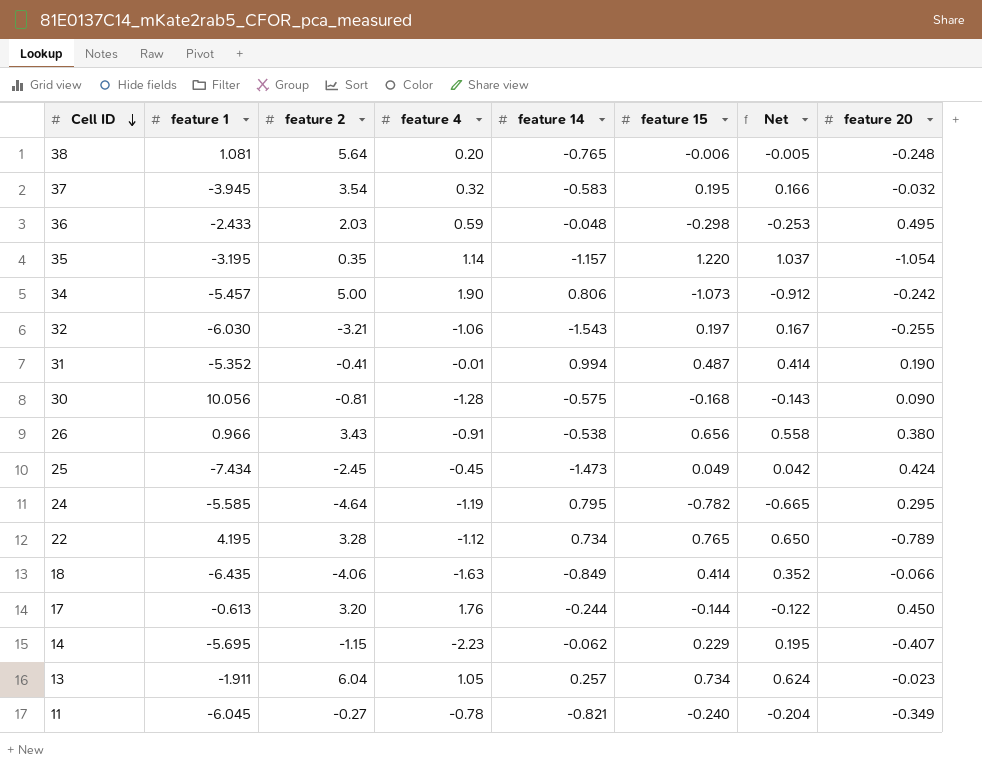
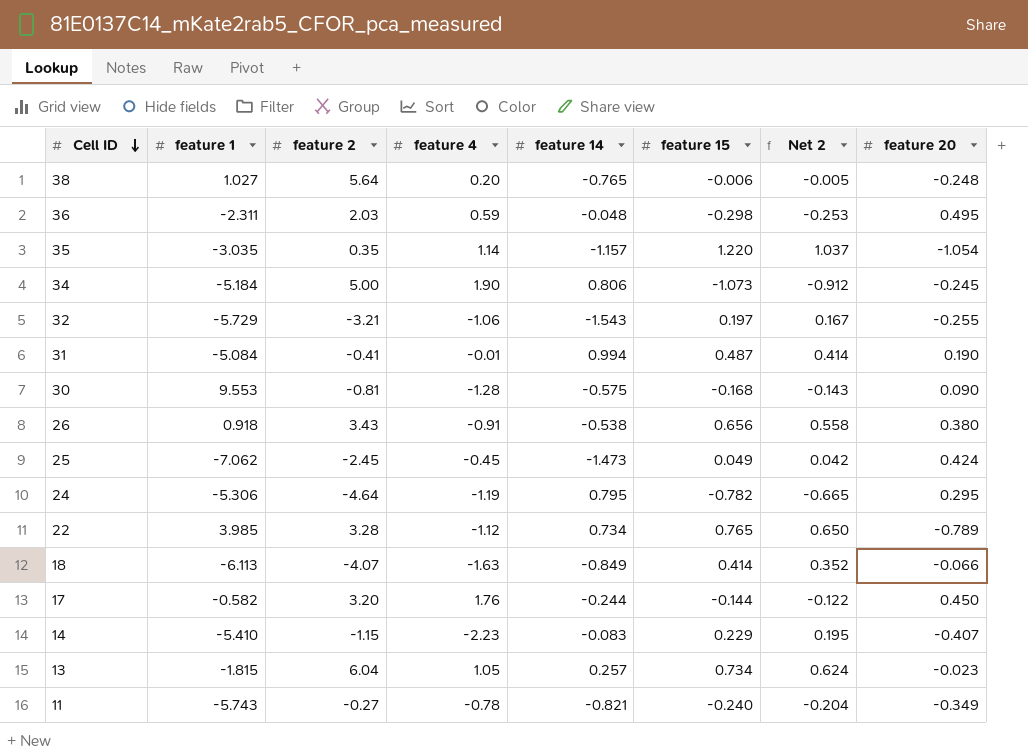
column name: Net -> Net 2
row 37: -3.945 | 3.54 | 0.32 | -0.583 | 0.195 | 0.166 | -0.032 -> none
38 | feature 1: 1.081 -> 1.027
36 | feature 1: -2.433 -> -2.311
35 | feature 1: -3.195 -> -3.035
34 | feature 1: -5.457 -> -5.184
34 | feature 20: -0.242 -> -0.245
32 | feature 1: -6.030 -> -5.729
31 | feature 1: -5.352 -> -5.084
30 | feature 1: 10.056 -> 9.553
26 | feature 1: 0.966 -> 0.918
25 | feature 1: -7.434 -> -7.062
24 | feature 1: -5.585 -> -5.306
22 | feature 1: 4.195 -> 3.985
18 | feature 1: -6.435 -> -6.113
18 | feature 2: -4.06 -> -4.07
17 | feature 1: -0.613 -> -0.582
14 | feature 1: -5.695 -> -5.410
14 | feature 14: -0.062 -> -0.083
13 | feature 1: -1.911 -> -1.815
11 | feature 1: -6.045 -> -5.743

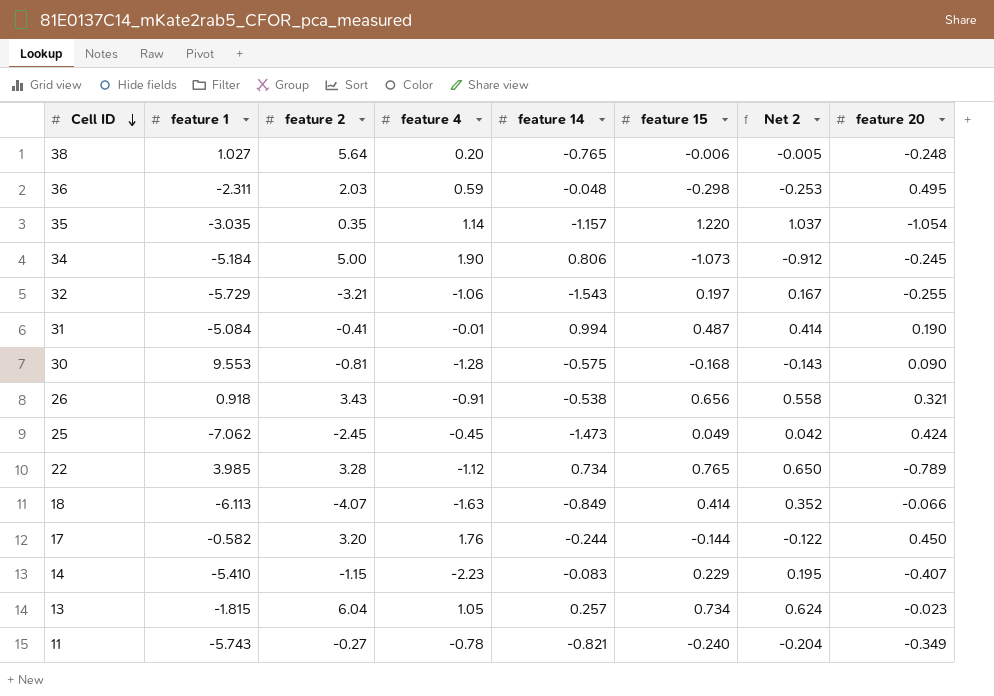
row 24: -5.306 | -4.64 | -1.19 | 0.795 | -0.782 | -0.665 | 0.295 -> none
26 | feature 20: 0.380 -> 0.321

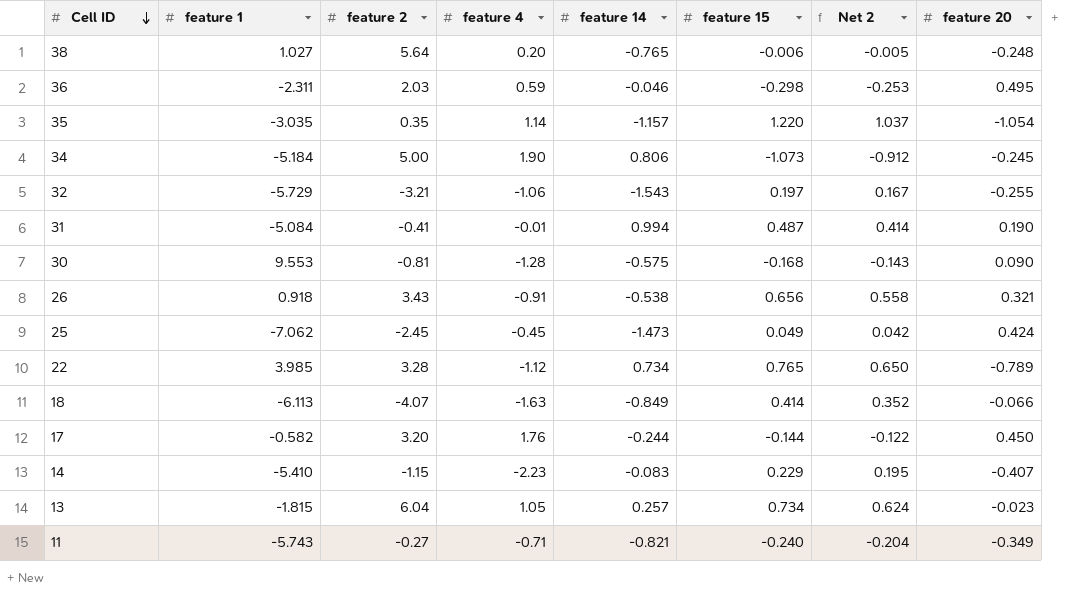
36 | feature 14: -0.048 -> -0.046
11 | feature 4: -0.78 -> -0.71

